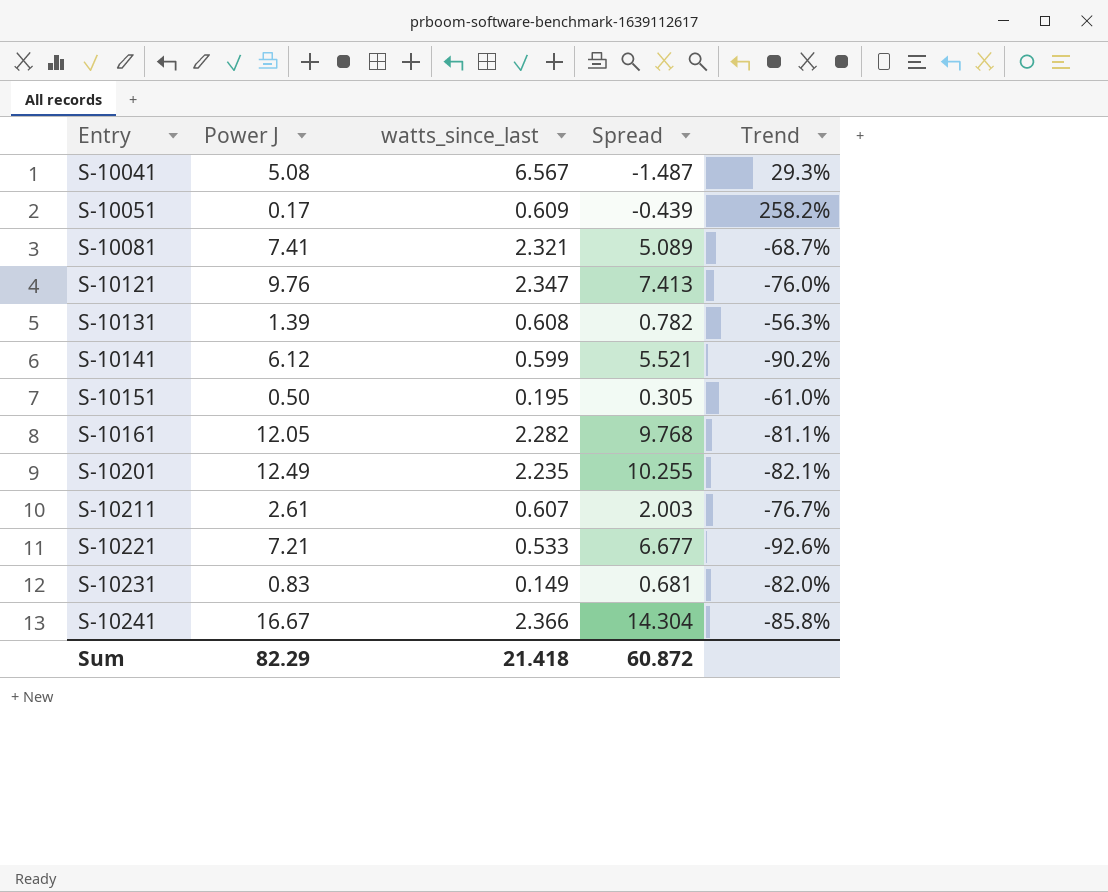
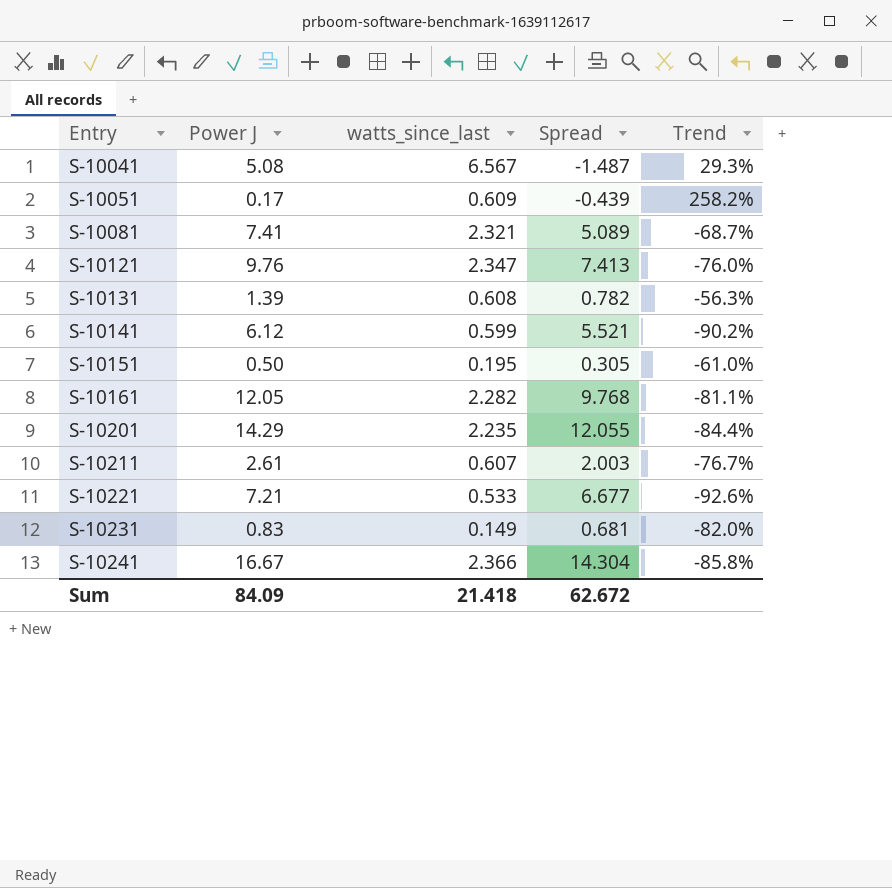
S-10201 | Power J: 12.49 -> 14.29
S-10201 | Spread: 10.255 -> 12.055
S-10201 | Trend: -82.1% -> -84.4%
Sum | Power J: 82.29 -> 84.09
Sum | Spread: 60.872 -> 62.672

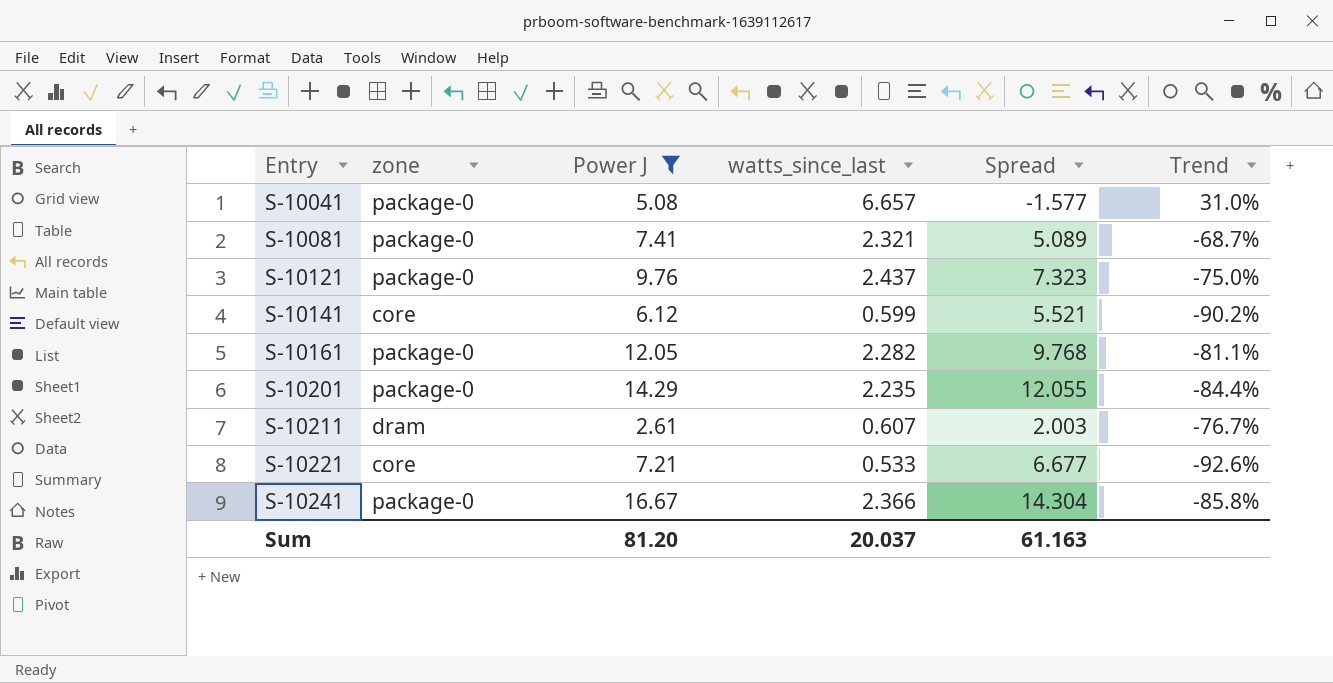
filter: none -> Power J >= 2.61
column zone | position: none -> 2
S-10041 | watts_since_last: 6.567 -> 6.657
S-10041 | Spread: -1.487 -> -1.577
S-10041 | Trend: 29.3% -> 31.0%
S-10121 | watts_since_last: 2.347 -> 2.437
S-10121 | Spread: 7.413 -> 7.323
S-10121 | Trend: -76.0% -> -75.0%
Sum | Power J: 84.09 -> 81.20
Sum | watts_since_last: 21.418 -> 20.037
Sum | Spread: 62.672 -> 61.163

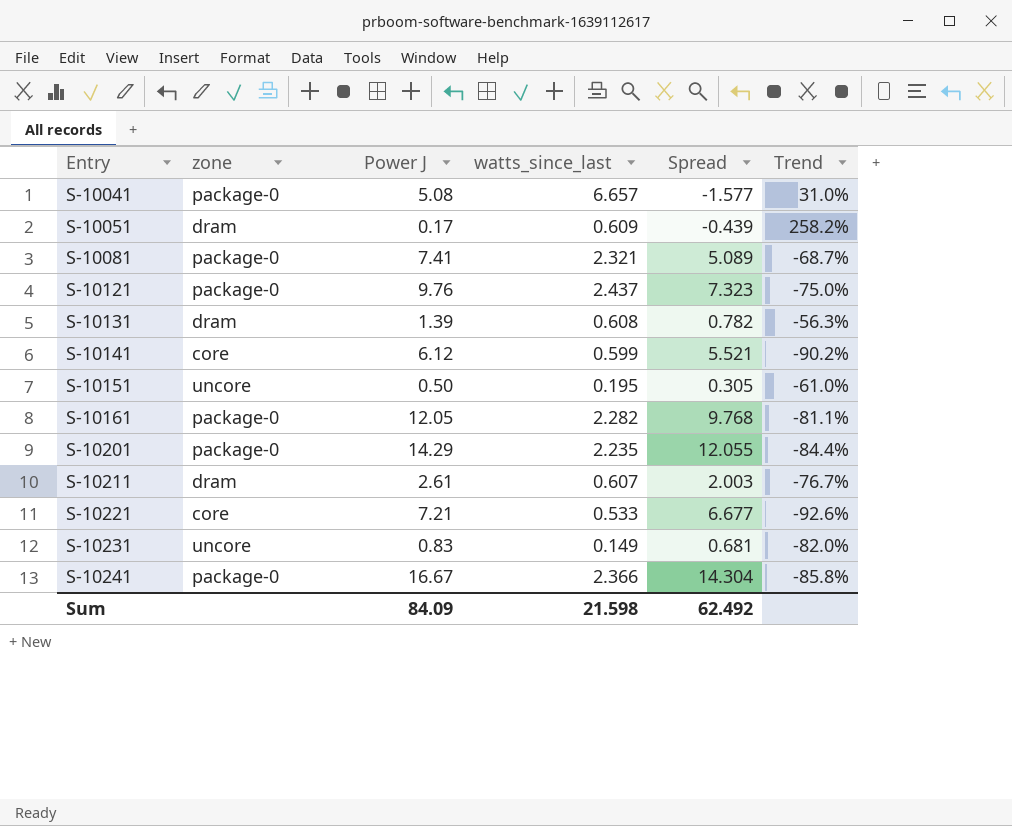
filter: Power J >= 2.61 -> none
Sum | Power J: 81.20 -> 84.09
Sum | watts_since_last: 20.037 -> 21.598
Sum | Spread: 61.163 -> 62.492

